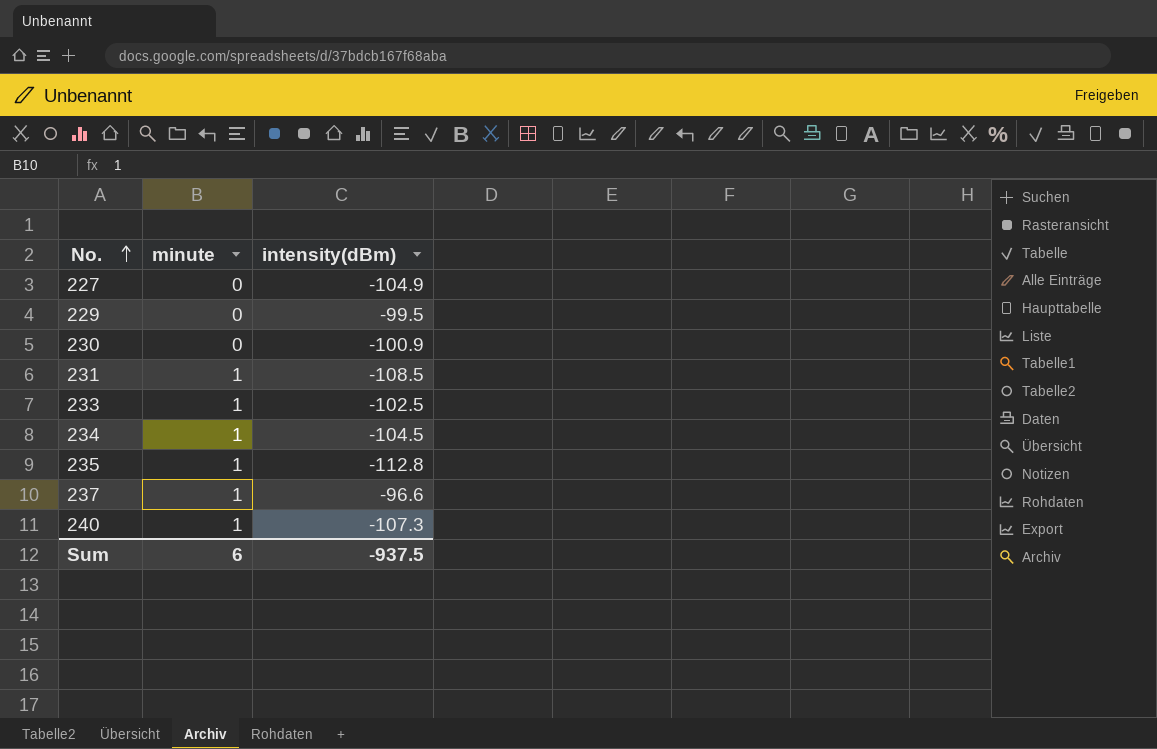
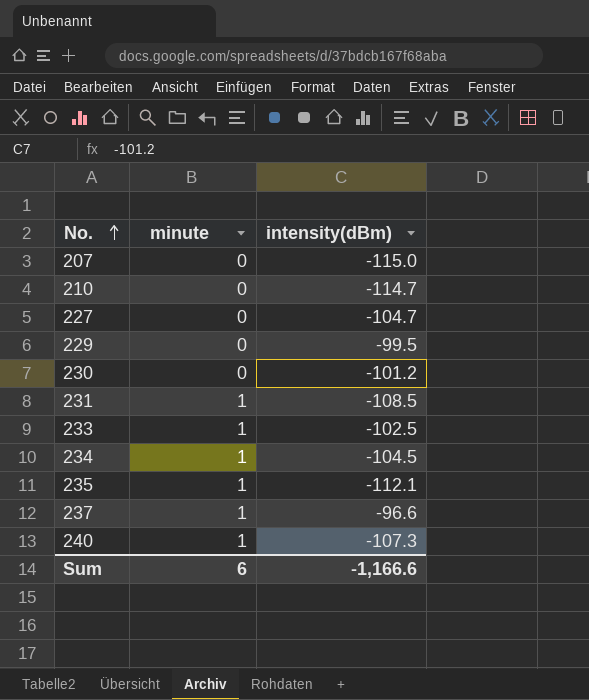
row 207: none -> 0 | -115.0
row 210: none -> 0 | -114.7
227 | intensity(dBm): -104.9 -> -104.7
230 | intensity(dBm): -100.9 -> -101.2
235 | intensity(dBm): -112.8 -> -112.1
Sum | intensity(dBm): -937.5 -> -1,166.6

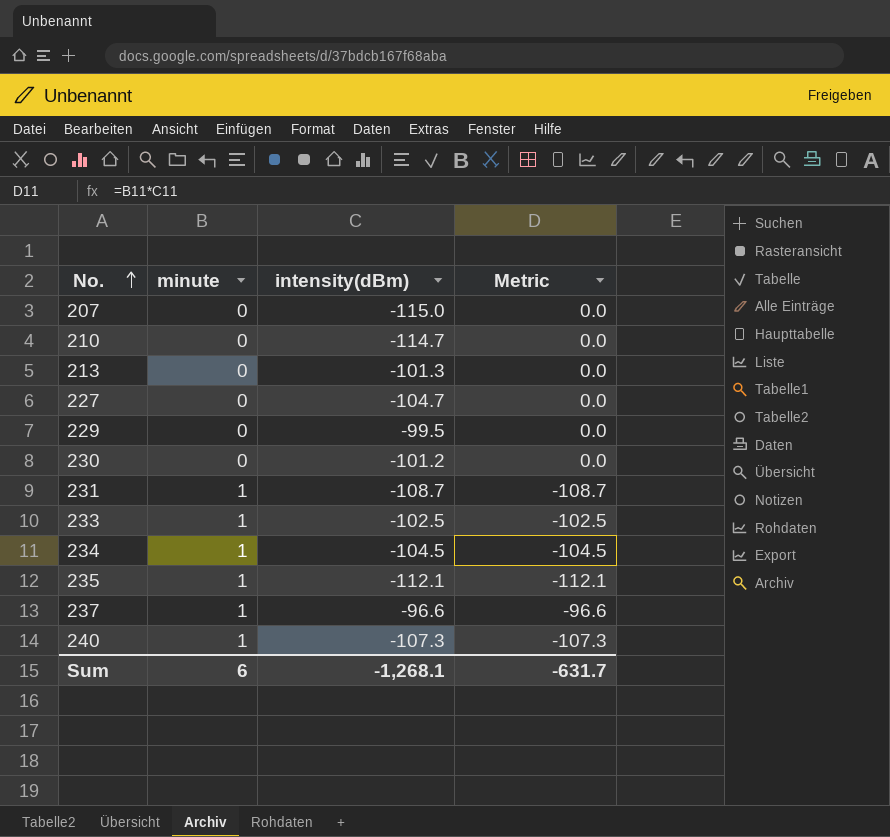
column Metric | formula: none -> [minute] * [intensity(dBm)]
row 213: none -> 0 | -101.3 | 0.0
231 | intensity(dBm): -108.5 -> -108.7
Sum | intensity(dBm): -1,166.6 -> -1,268.1

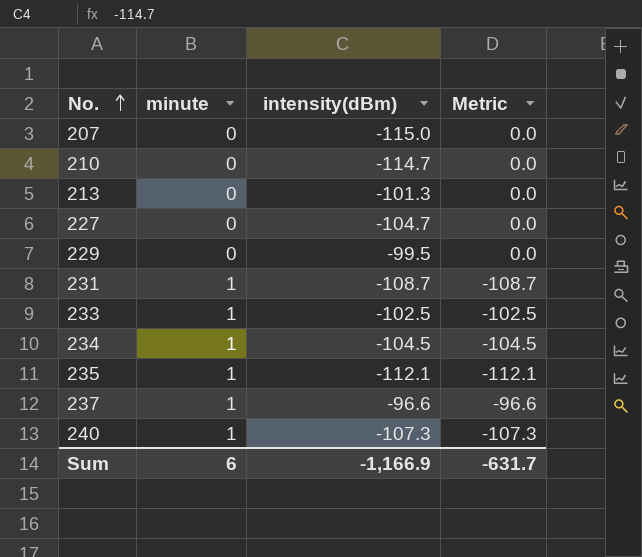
row 230: 0 | -101.2 | 0.0 -> none
Sum | intensity(dBm): -1,268.1 -> -1,166.9

